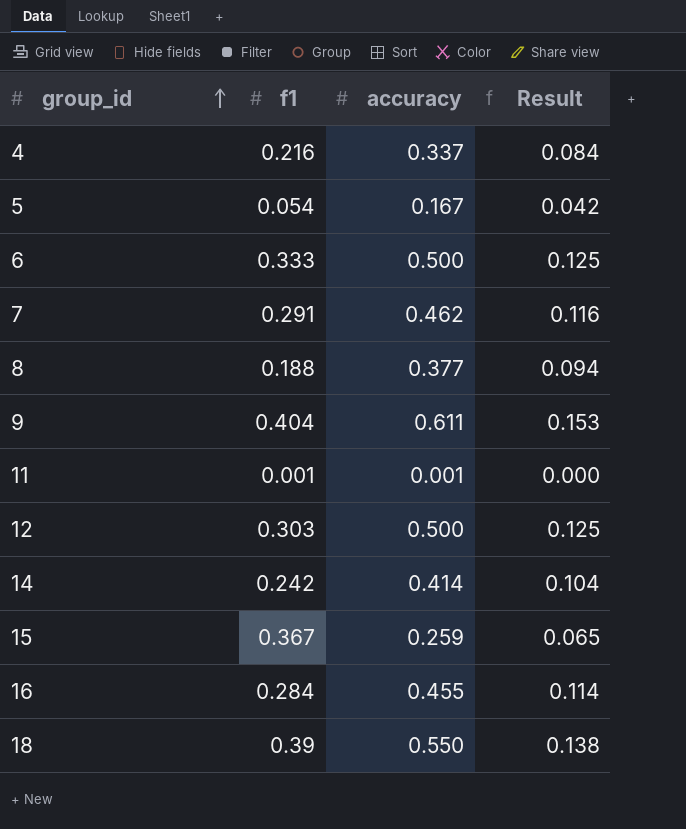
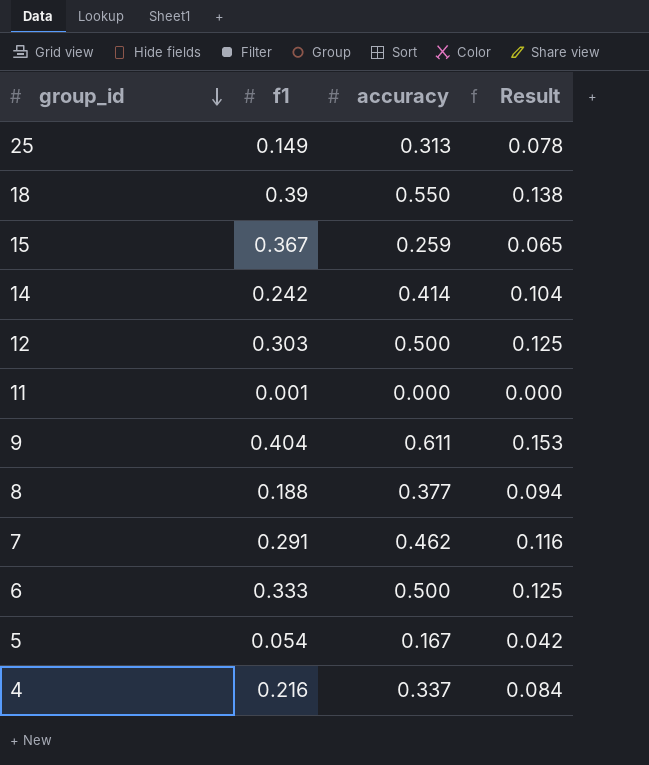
row order: group_id ascending -> group_id descending
row 16: 0.284 | 0.455 | 0.114 -> none
row 25: none -> 0.149 | 0.313 | 0.078
11 | accuracy: 0.001 -> 0.000

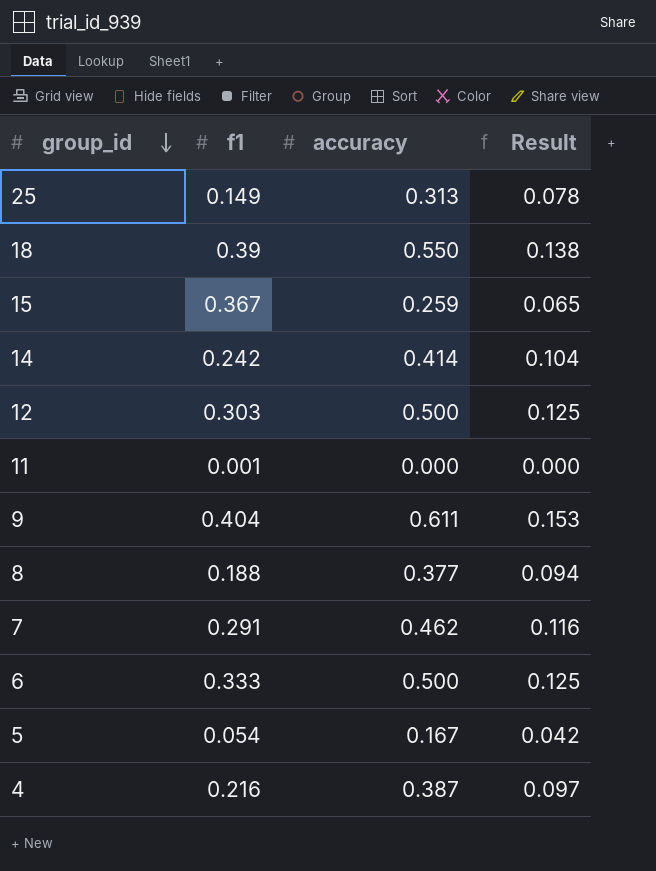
4 | accuracy: 0.337 -> 0.387
4 | Result: 0.084 -> 0.097

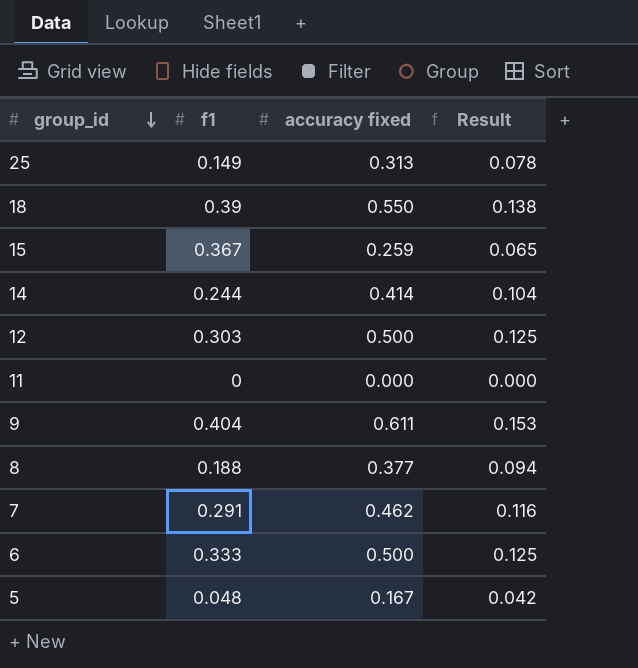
column name: accuracy -> accuracy fixed
row 4: 0.216 | 0.387 | 0.097 -> none
14 | f1: 0.242 -> 0.244
11 | f1: 0.001 -> 0
5 | f1: 0.054 -> 0.048

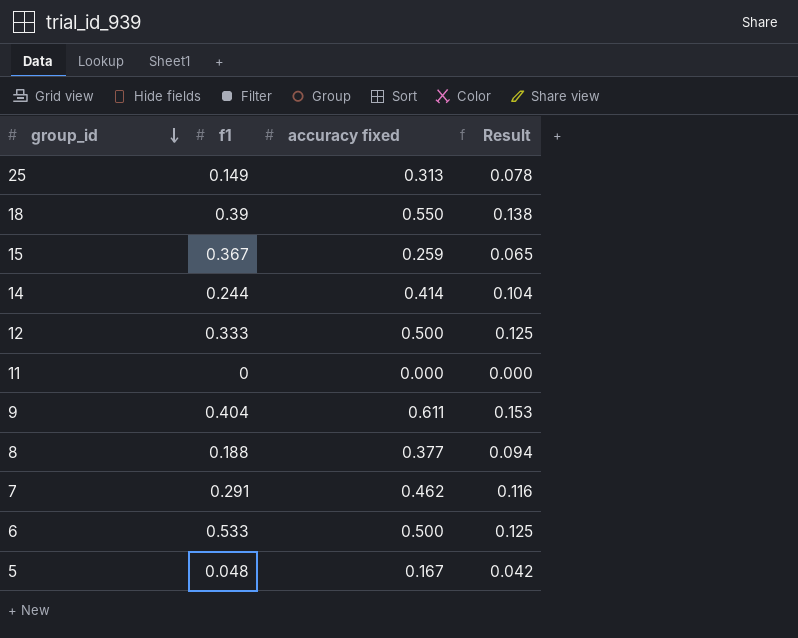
12 | f1: 0.303 -> 0.333
6 | f1: 0.333 -> 0.533

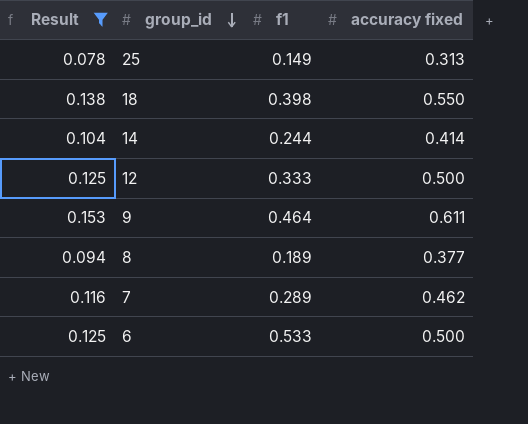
filter: none -> Result >= 0.078
column Result | position: 4 -> 1
18 | f1: 0.39 -> 0.398
9 | f1: 0.404 -> 0.464
8 | f1: 0.188 -> 0.189
7 | f1: 0.291 -> 0.289

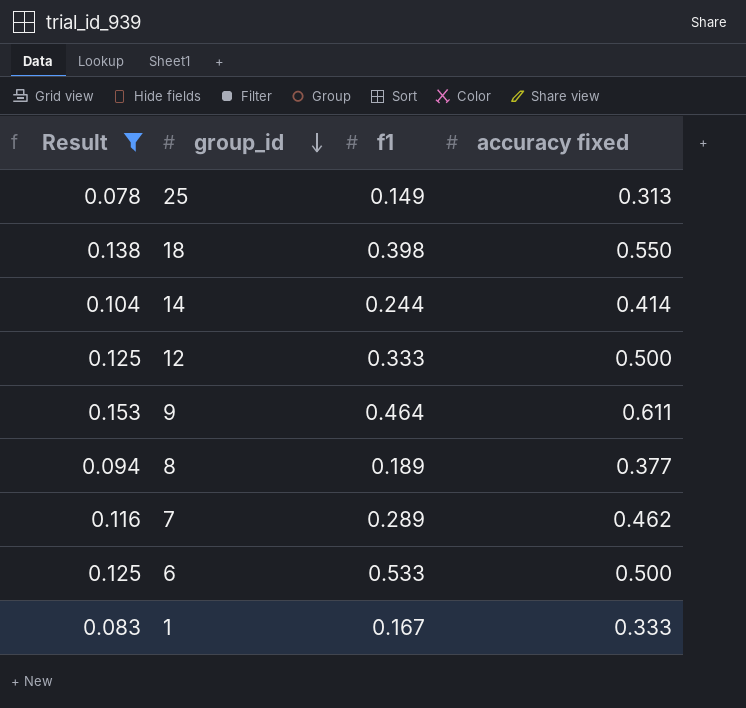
row 1: none -> 0.083 | 0.167 | 0.333

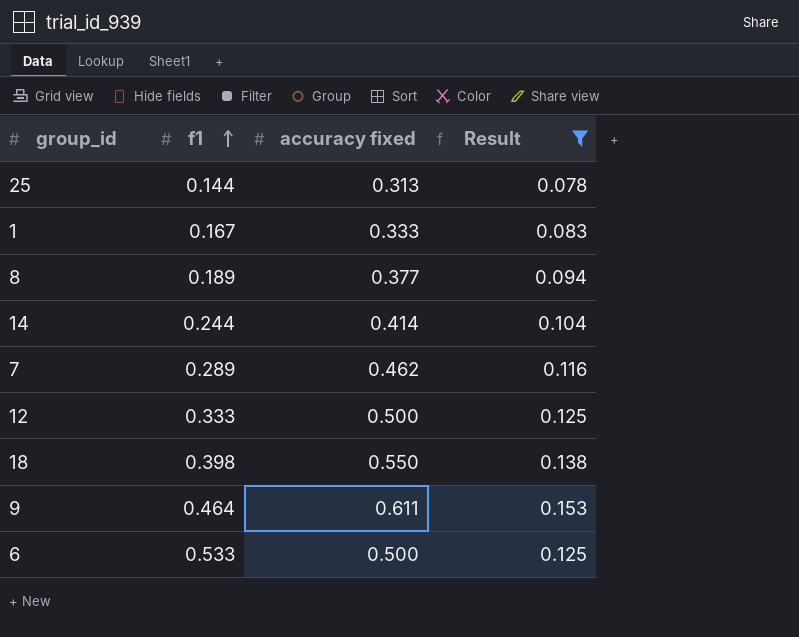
row order: group_id descending -> f1 ascending
column Result | position: 1 -> 4
25 | f1: 0.149 -> 0.144

